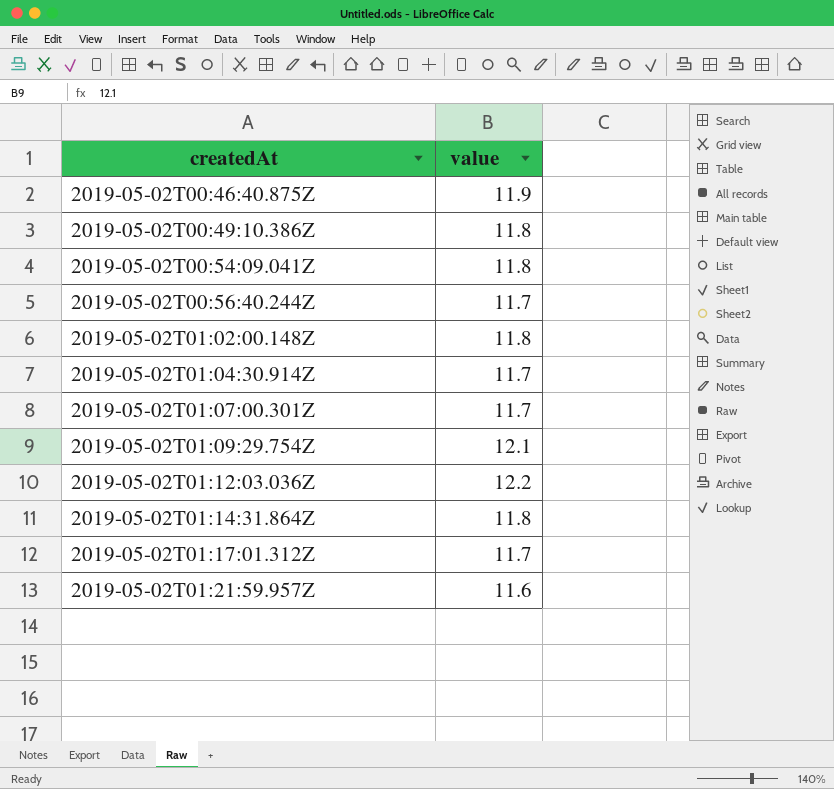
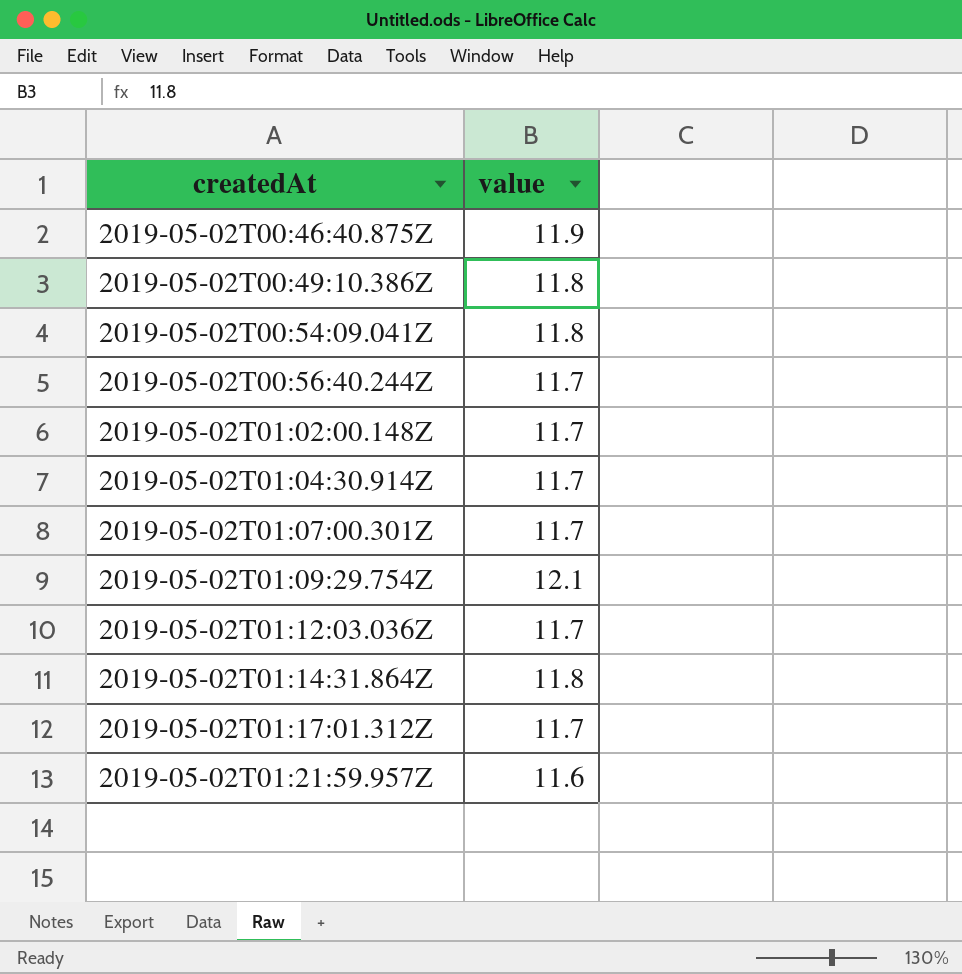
2019-05-02T01:02:00.148Z | value: 11.8 -> 11.7
2019-05-02T01:12:03.036Z | value: 12.2 -> 11.7

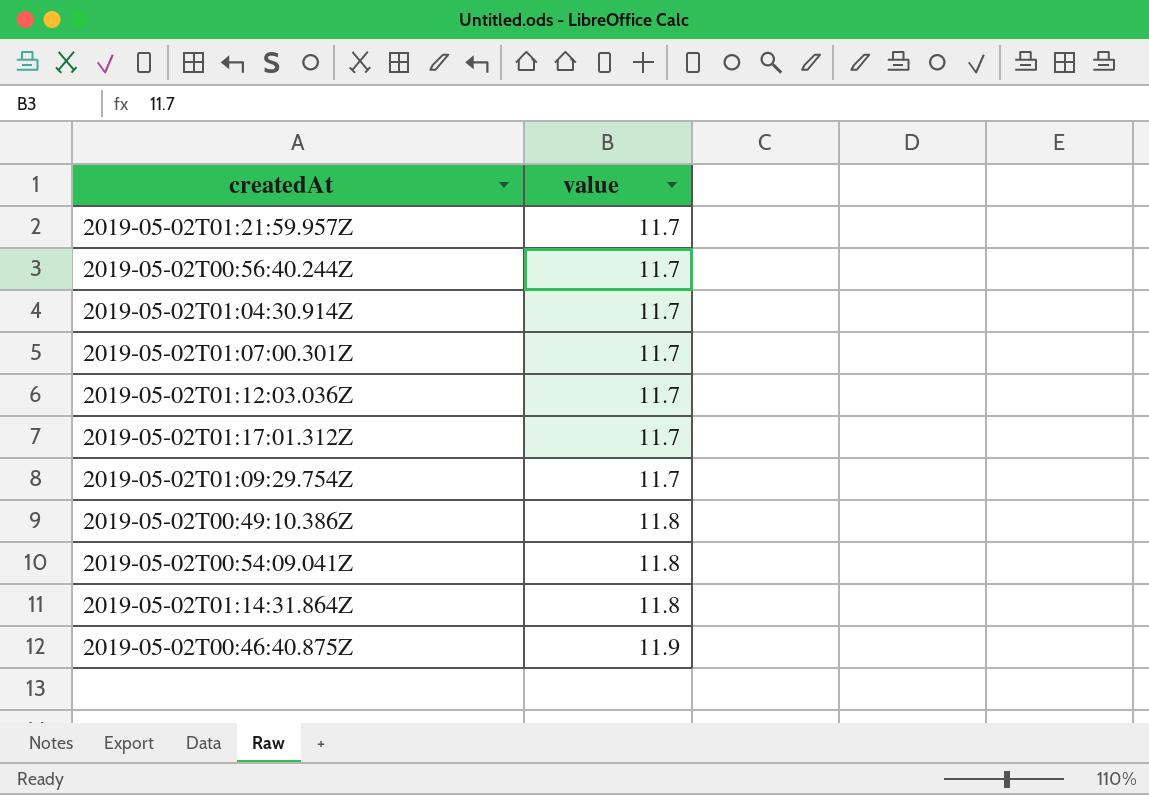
row order: createdAt ascending -> value ascending
row 2019-05-02T01:02:00.148Z: 11.7 -> none
2019-05-02T01:21:59.957Z | value: 11.6 -> 11.7
2019-05-02T01:09:29.754Z | value: 12.1 -> 11.7

